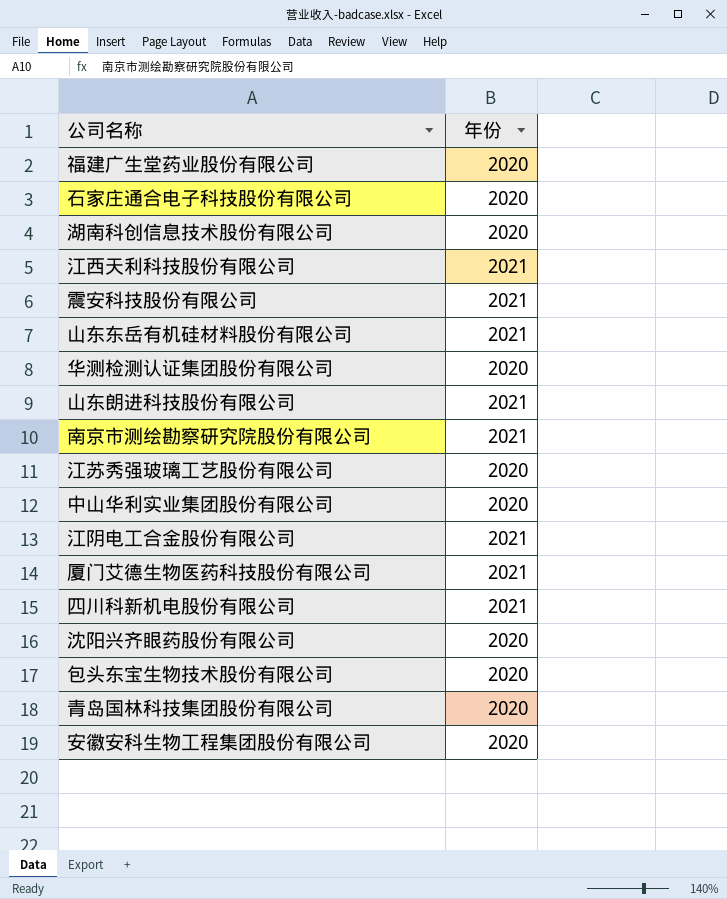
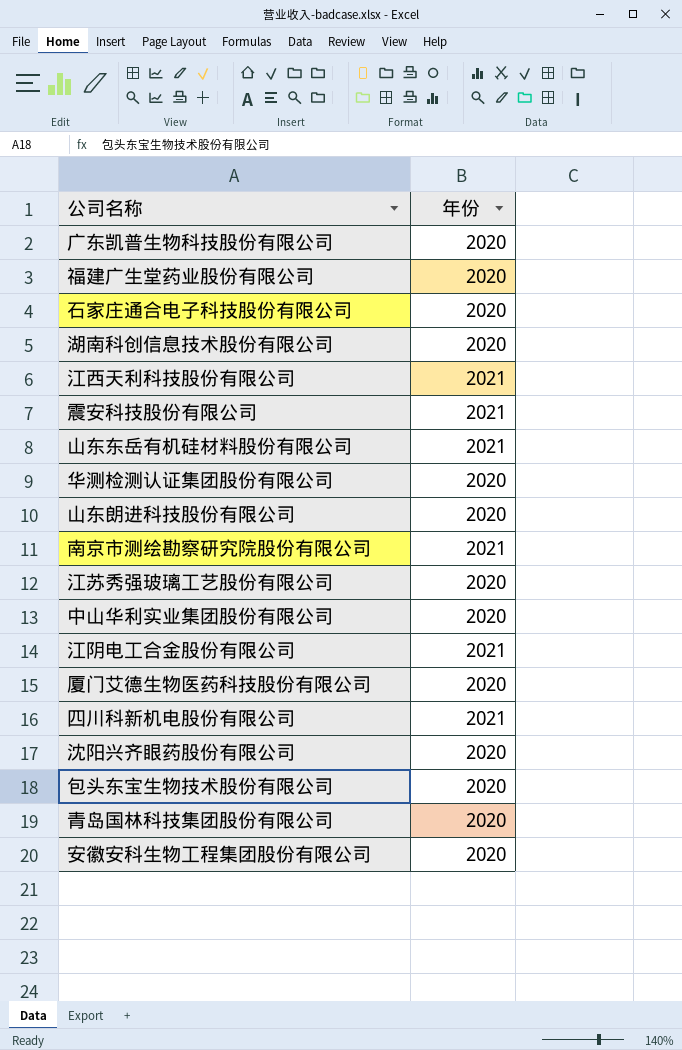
row 广东凯普生物科技股份有限公司: none -> 2020
山东朗进科技股份有限公司 | 年份: 2021 -> 2020
厦门艾德生物医药科技股份有限公司 | 年份: 2021 -> 2020

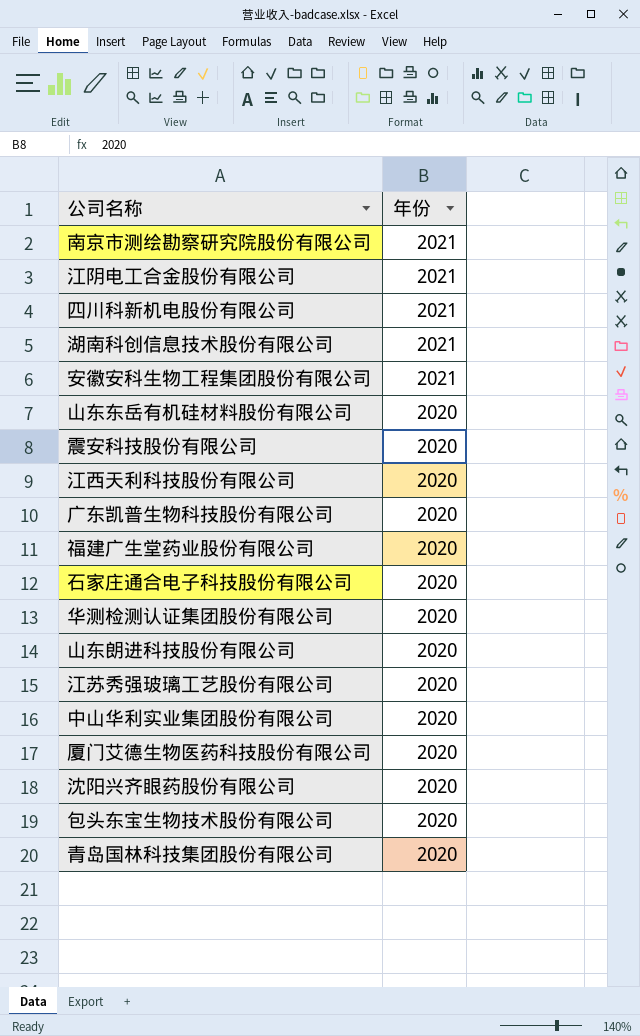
row order: none -> 年份 descending
湖南科创信息技术股份有限公司 | 年份: 2020 -> 2021
安徽安科生物工程集团股份有限公司 | 年份: 2020 -> 2021
山东东岳有机硅材料股份有限公司 | 年份: 2021 -> 2020
震安科技股份有限公司 | 年份: 2021 -> 2020
江西天利科技股份有限公司 | 年份: 2021 -> 2020

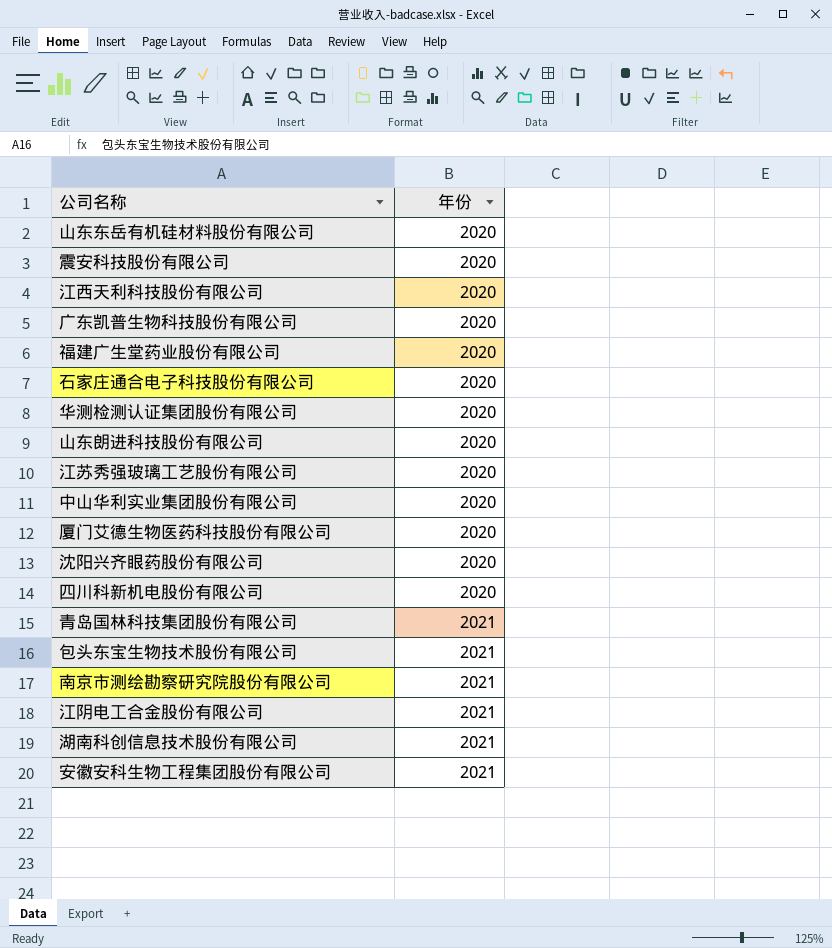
row order: 年份 descending -> 年份 ascending
四川科新机电股份有限公司 | 年份: 2021 -> 2020
青岛国林科技集团股份有限公司 | 年份: 2020 -> 2021
包头东宝生物技术股份有限公司 | 年份: 2020 -> 2021

